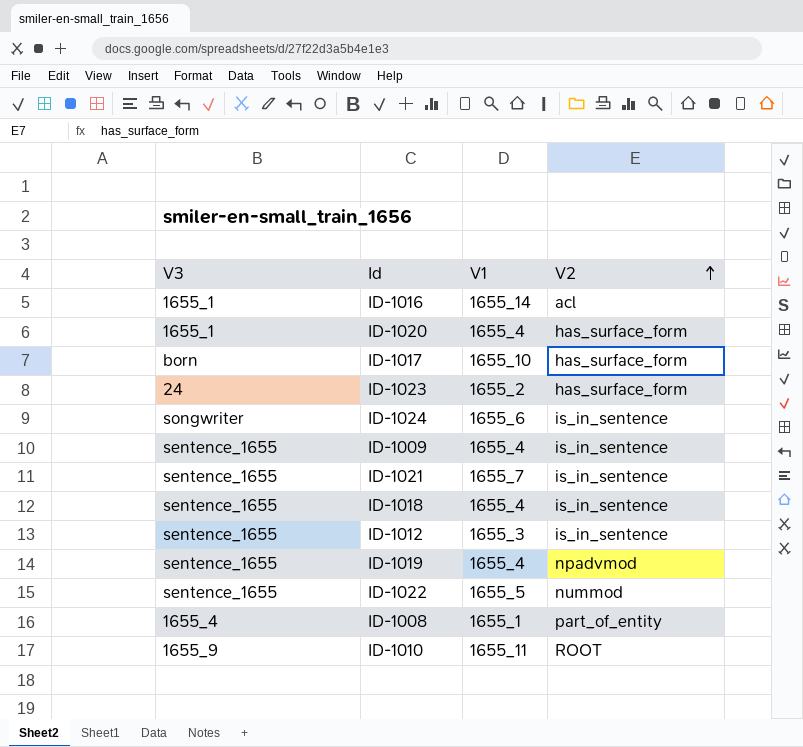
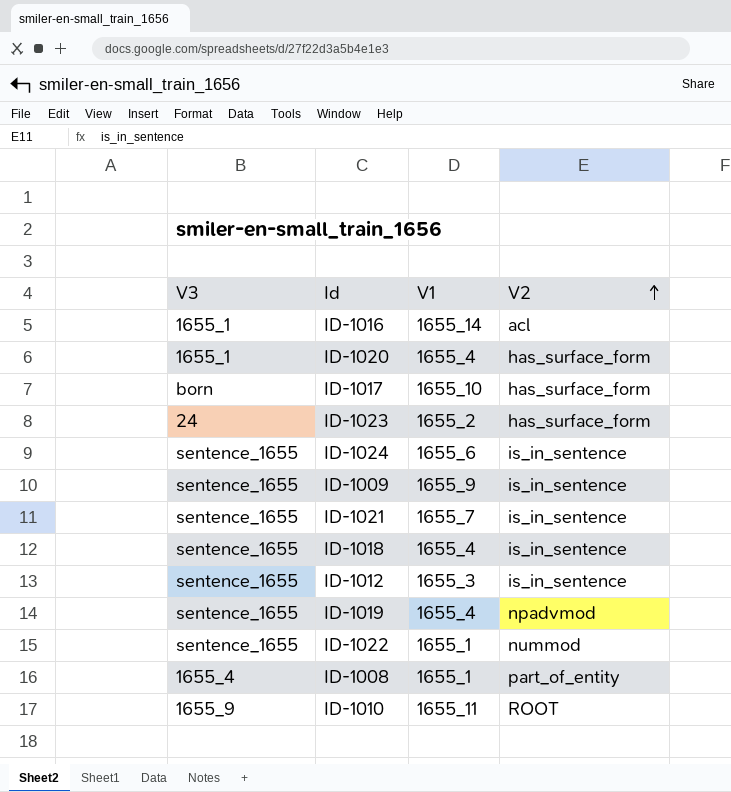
ID-1024 | V3: songwriter -> sentence_1655
ID-1009 | V1: 1655_4 -> 1655_9
ID-1022 | V1: 1655_5 -> 1655_1

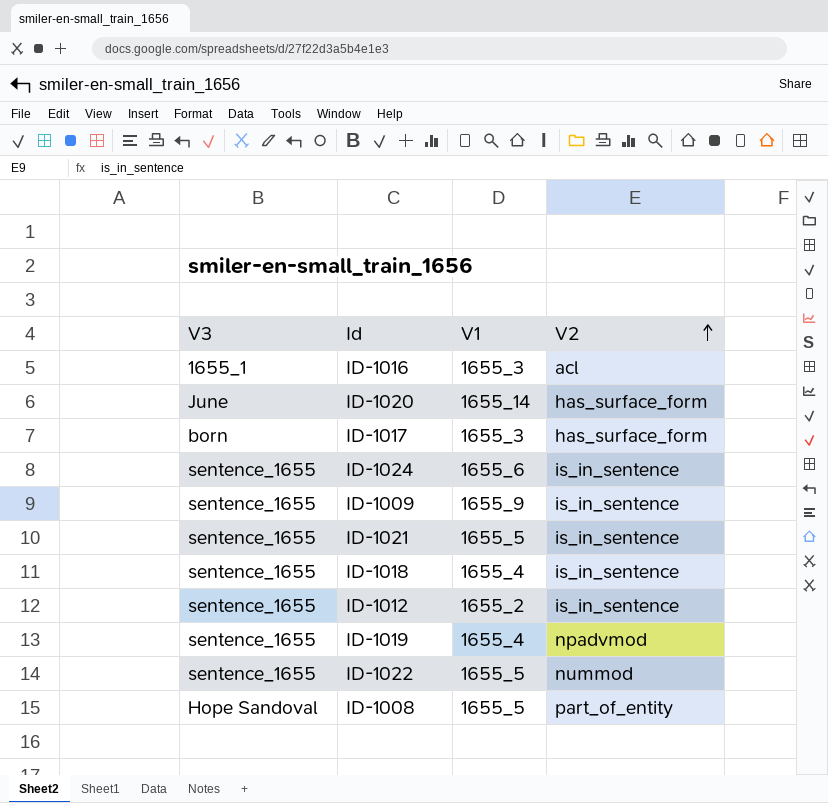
row ID-1023: 24 | 1655_2 | has_surface_form -> none
row ID-1010: 1655_9 | 1655_11 | ROOT -> none
ID-1016 | V1: 1655_14 -> 1655_3
ID-1020 | V3: 1655_1 -> June
ID-1020 | V1: 1655_4 -> 1655_14
ID-1017 | V1: 1655_10 -> 1655_3
ID-1021 | V1: 1655_7 -> 1655_5
ID-1012 | V1: 1655_3 -> 1655_2
ID-1022 | V1: 1655_1 -> 1655_5
ID-1008 | V3: 1655_4 -> Hope Sandoval
ID-1008 | V1: 1655_1 -> 1655_5

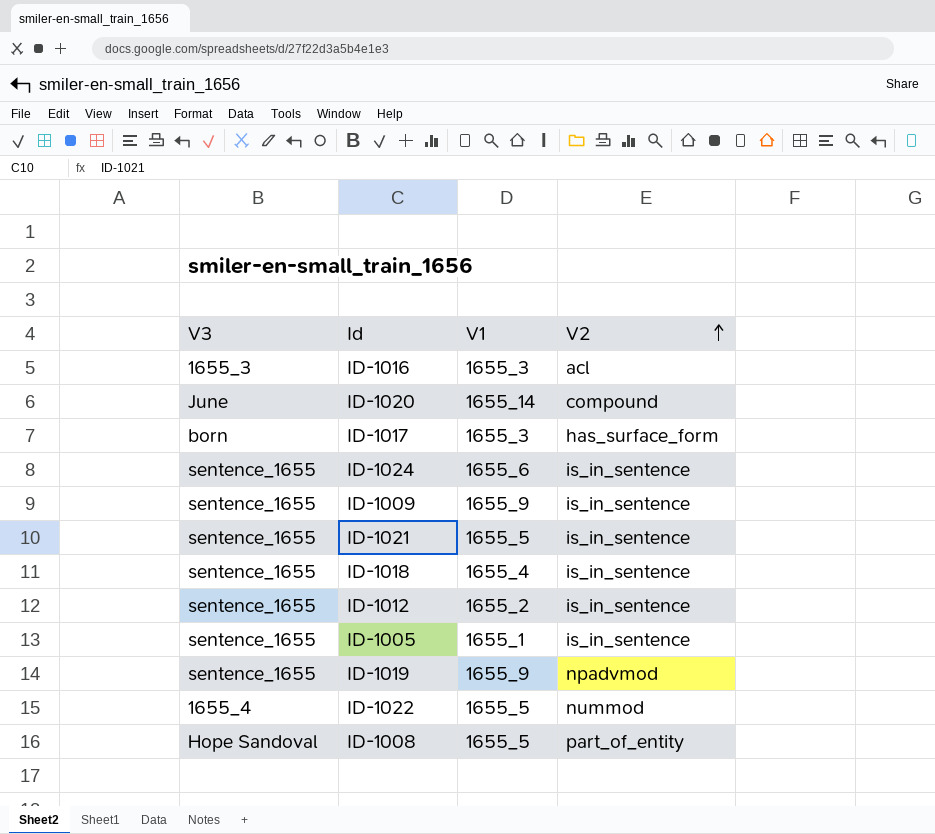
ID-1016 | V3: 1655_1 -> 1655_3
ID-1020 | V2: has_surface_form -> compound
row ID-1005: none -> sentence_1655 | 1655_1 | is_in_sentence
ID-1019 | V1: 1655_4 -> 1655_9
ID-1022 | V3: sentence_1655 -> 1655_4

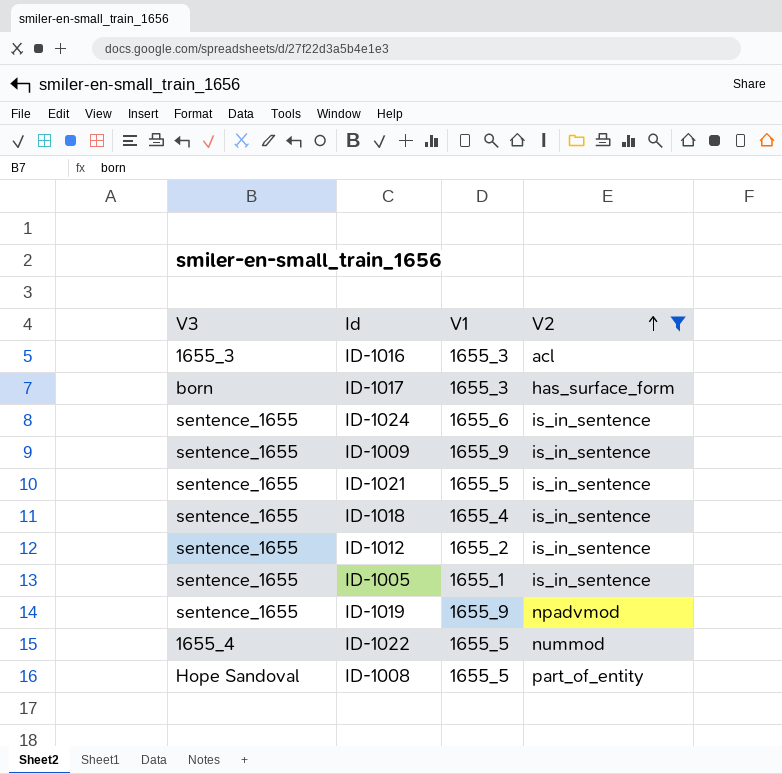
filter: none -> V2 != compound

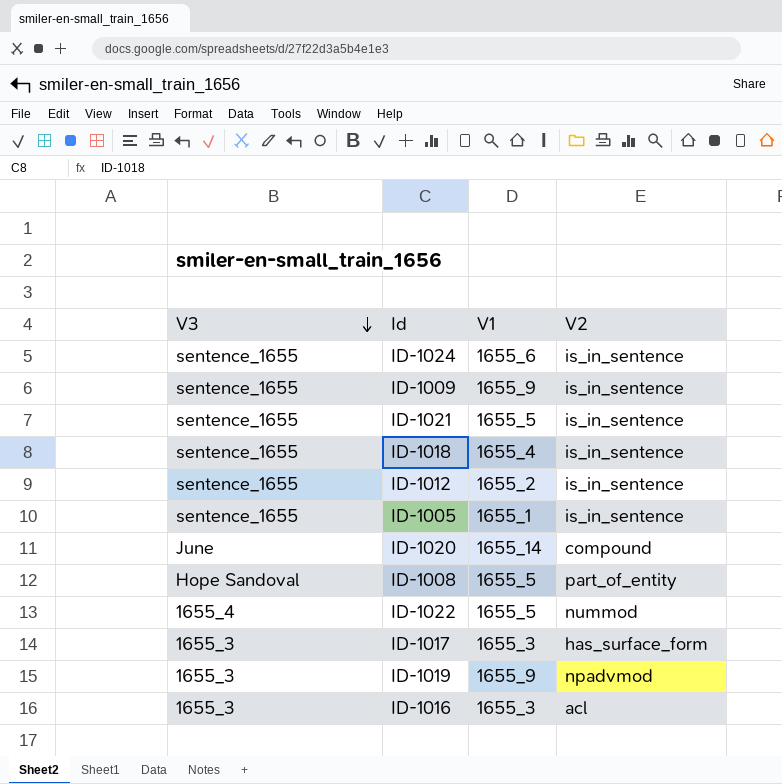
filter: V2 != compound -> none
row order: V2 ascending -> V3 descending
ID-1017 | V3: born -> 1655_3
ID-1019 | V3: sentence_1655 -> 1655_3

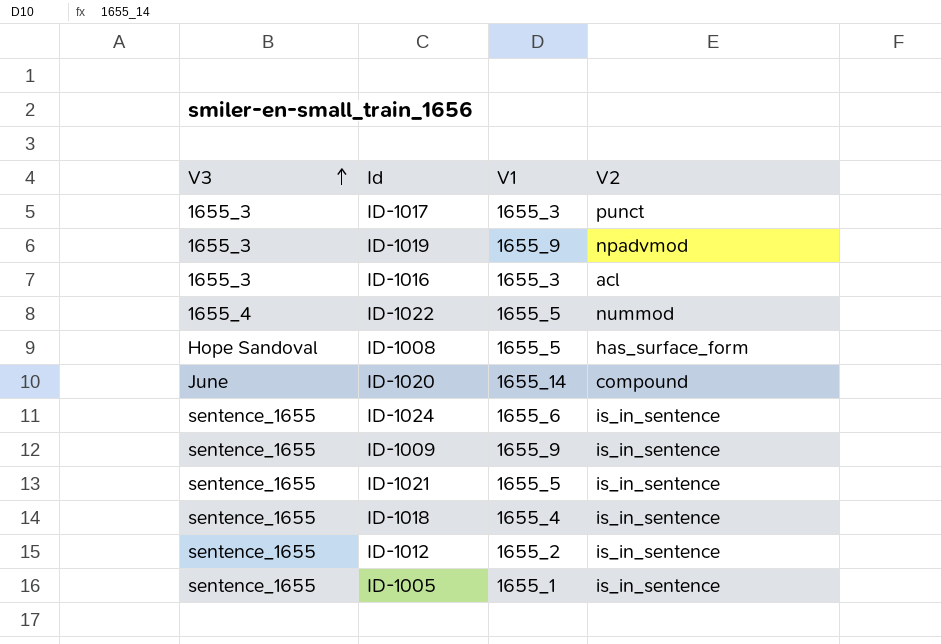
row order: V3 descending -> V3 ascending
ID-1017 | V2: has_surface_form -> punct
ID-1008 | V2: part_of_entity -> has_surface_form

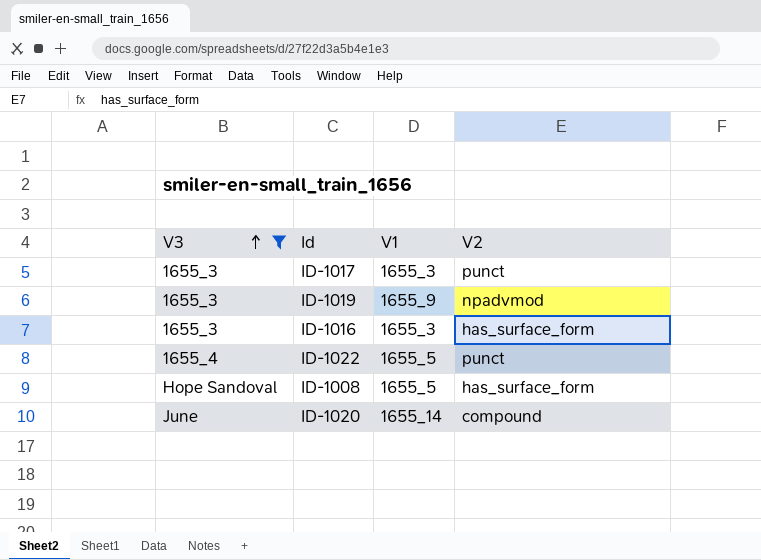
filter: none -> V3 != sentence_1655
ID-1016 | V2: acl -> has_surface_form
ID-1022 | V2: nummod -> punct

